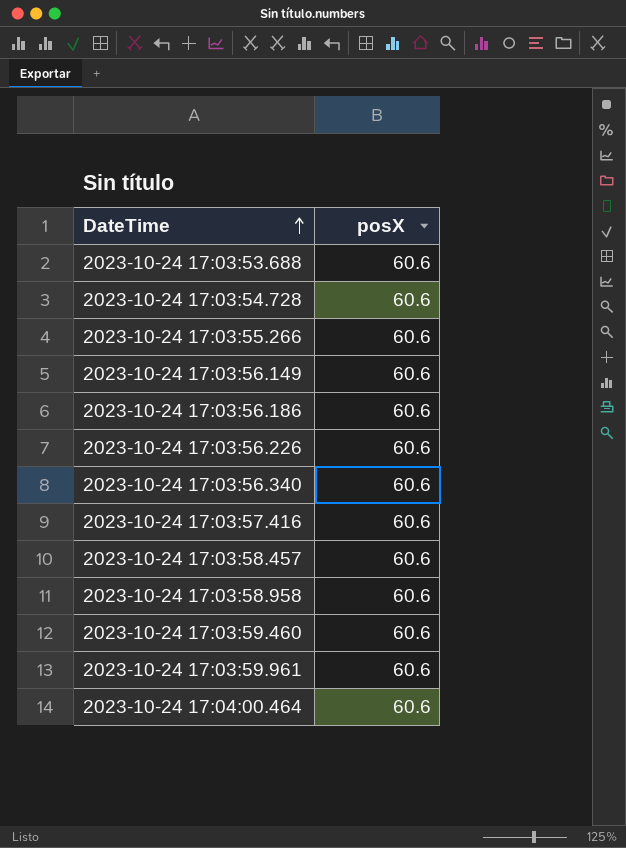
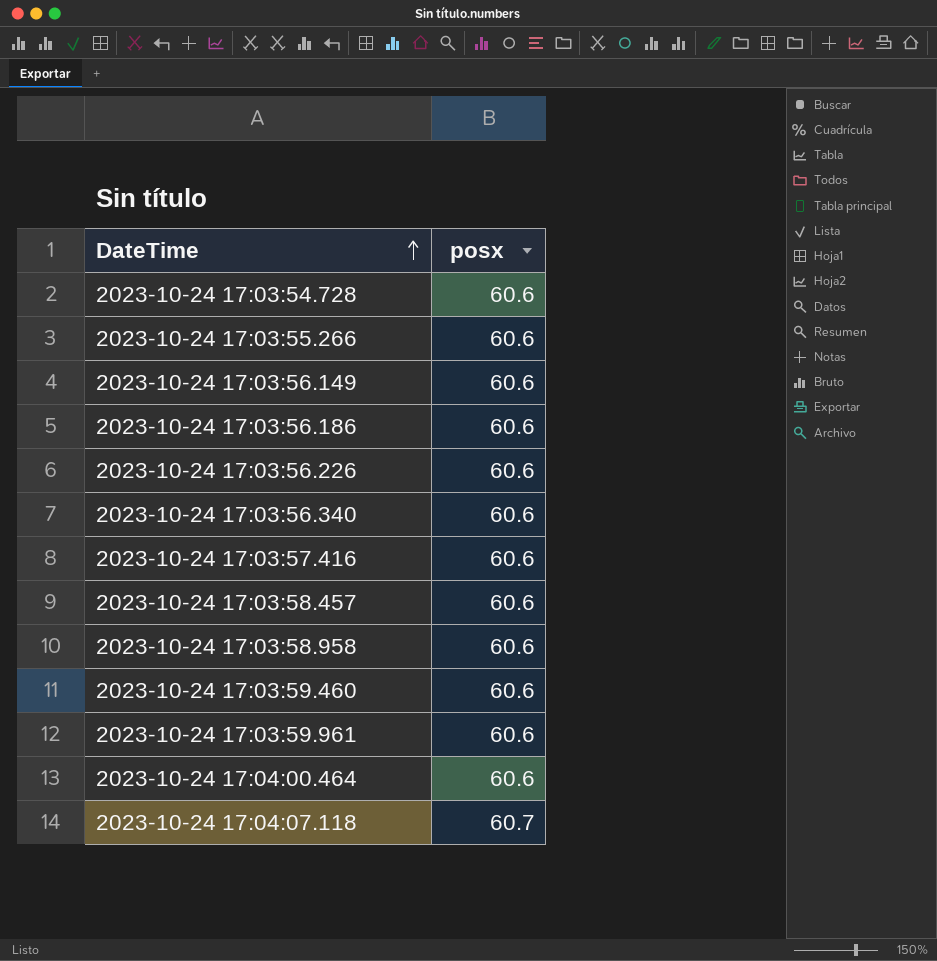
column name: posX -> posx
row 2023-10-24 17:03:53.688: 60.6 -> none
row 2023-10-24 17:04:07.118: none -> 60.7

